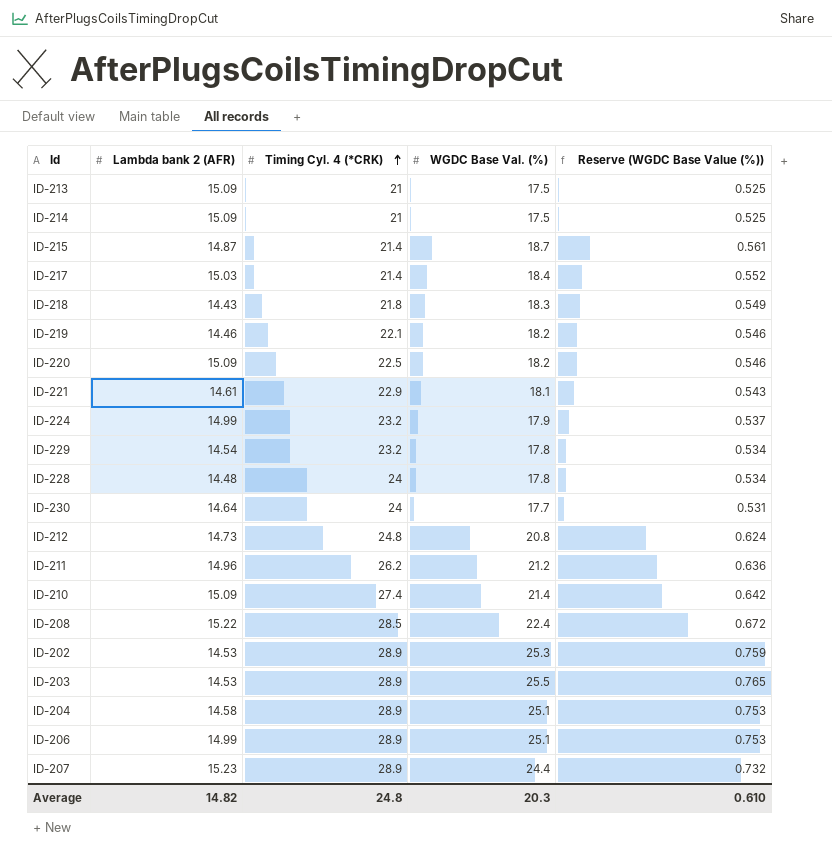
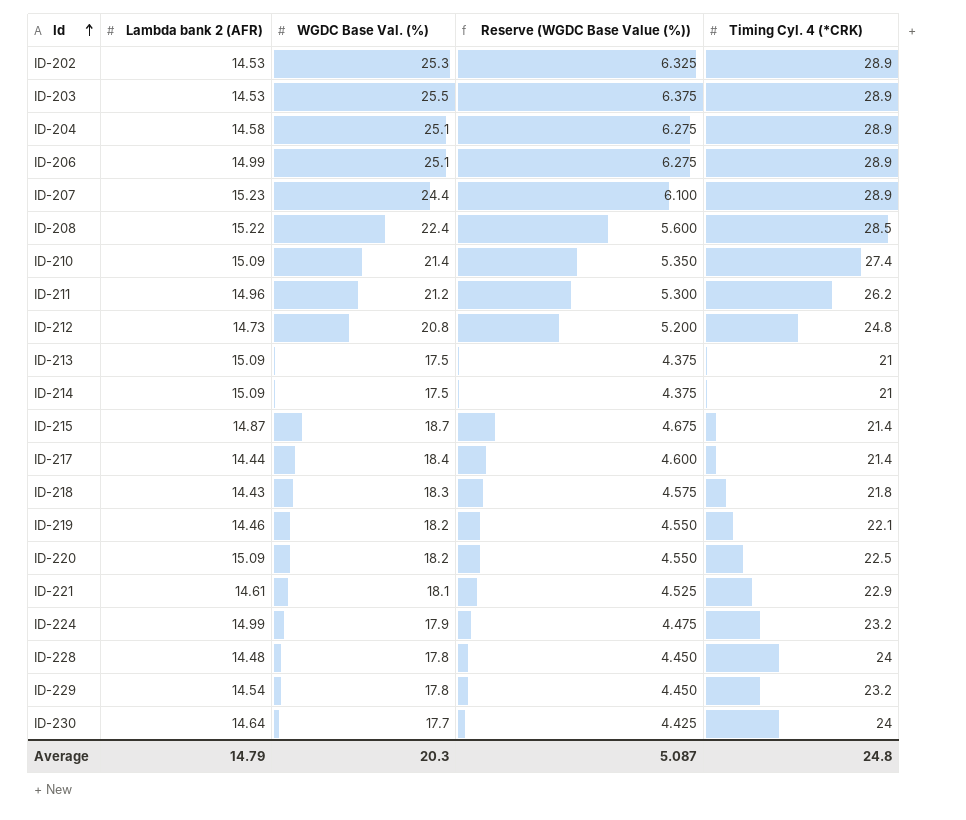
row order: Timing Cyl. 4 (*CRK) ascending -> Id ascending
column Reserve (WGDC Base Value (%)) | formula: [WGDC Base Val. (%)] * 0.03 -> [WGDC Base Val. (%)] * 0.25
column Timing Cyl. 4 (*CRK) | position: 3 -> 5
ID-217 | Lambda bank 2 (AFR): 15.03 -> 14.44
Average | Lambda bank 2 (AFR): 14.82 -> 14.79
Average | Reserve (WGDC Base Value (%)): 0.610 -> 5.087

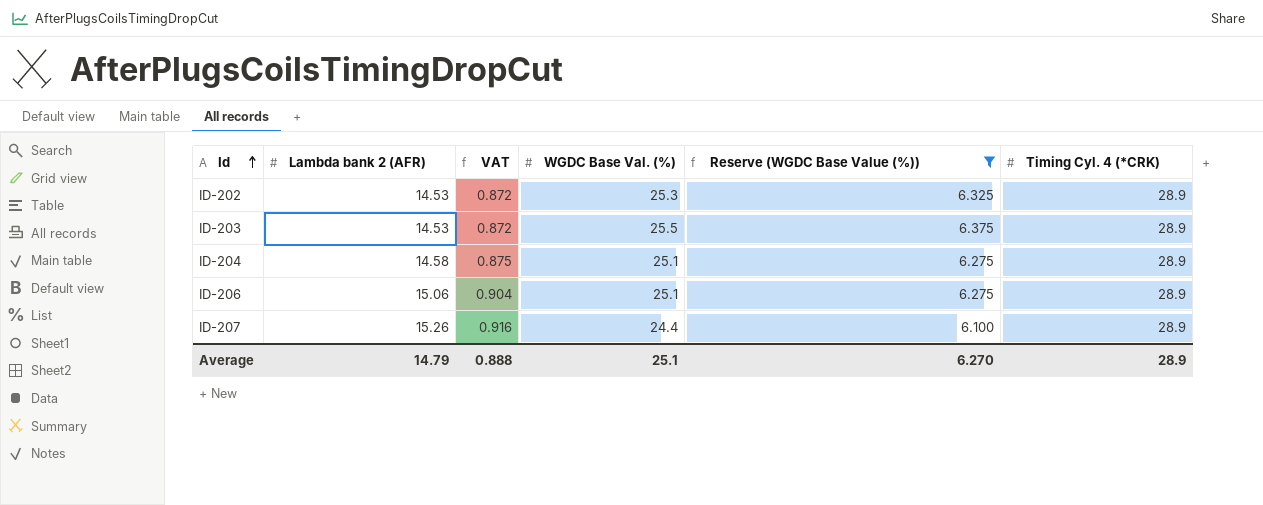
filter: none -> Reserve (WGDC Base Value (%)) >= 6.100
column VAT | formula: none -> [Lambda bank 2 (AFR)] * 0.06
ID-206 | Lambda bank 2 (AFR): 14.99 -> 15.06
ID-207 | Lambda bank 2 (AFR): 15.23 -> 15.26
Average | WGDC Base Val. (%): 20.3 -> 25.1
Average | Reserve (WGDC Base Value (%)): 5.087 -> 6.270
Average | Timing Cyl. 4 (*CRK): 24.8 -> 28.9

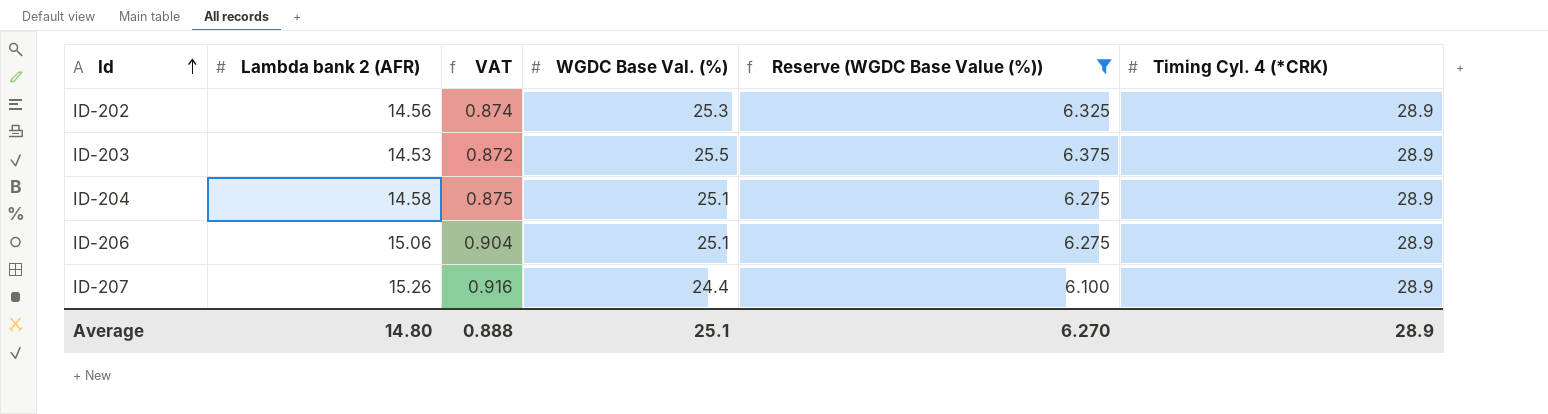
ID-202 | Lambda bank 2 (AFR): 14.53 -> 14.56
ID-202 | VAT: 0.872 -> 0.874
Average | Lambda bank 2 (AFR): 14.79 -> 14.80

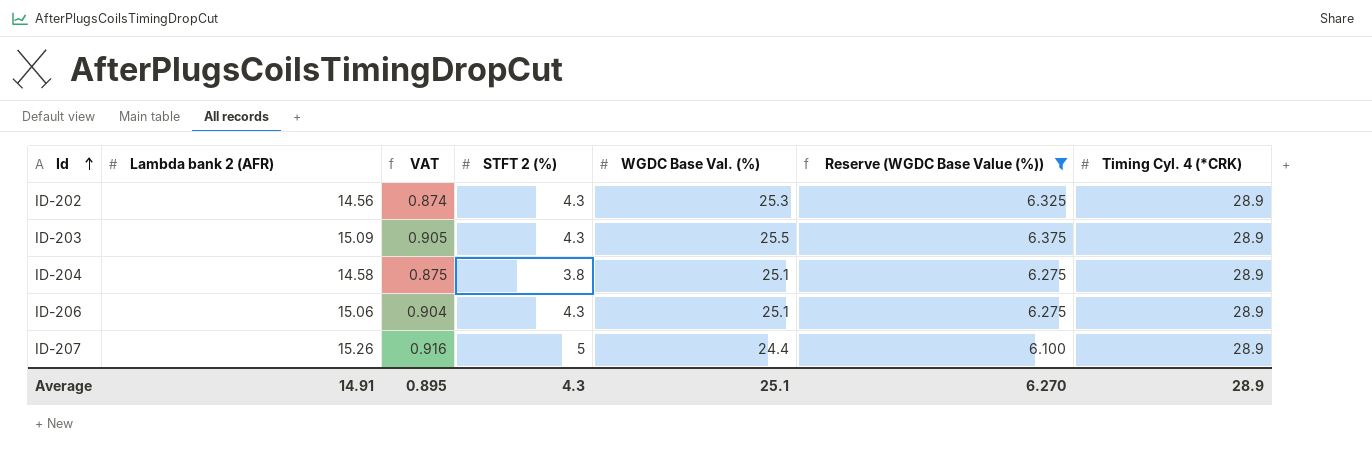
column STFT 2 (%) | position: none -> 4
ID-203 | Lambda bank 2 (AFR): 14.53 -> 15.09
ID-203 | VAT: 0.872 -> 0.905
Average | Lambda bank 2 (AFR): 14.80 -> 14.91
Average | VAT: 0.888 -> 0.895

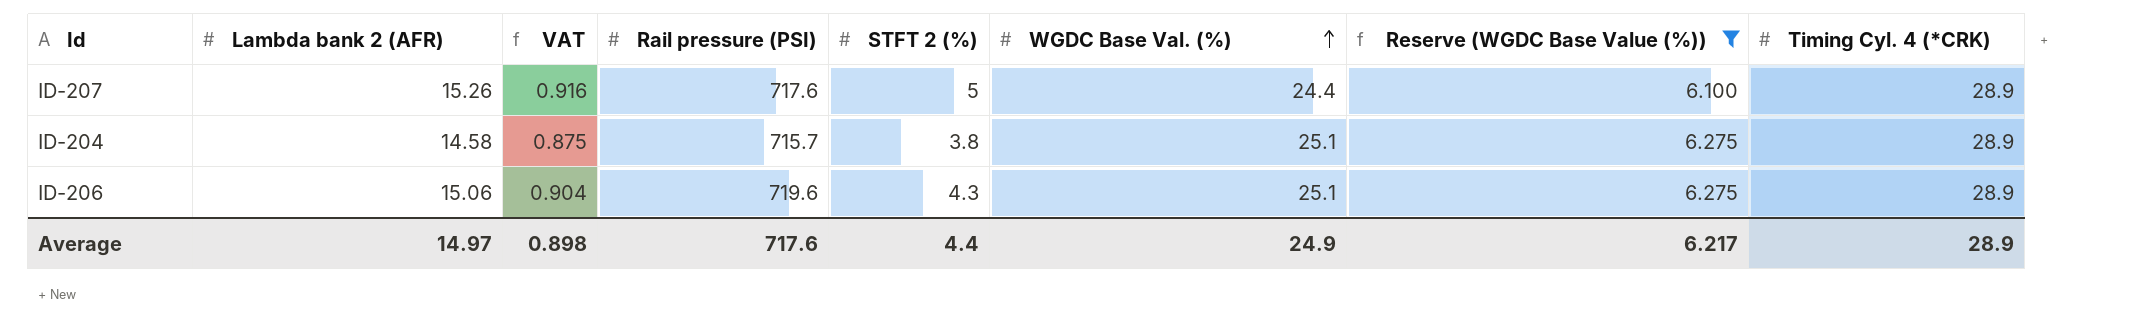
row order: Id ascending -> WGDC Base Val. (%) ascending
column Rail pressure (PSI) | position: none -> 4
row ID-202: 14.56 | 0.874 | 4.3 | 25.3 | 6.325 | 28.9 -> none
row ID-203: 15.09 | 0.905 | 4.3 | 25.5 | 6.375 | 28.9 -> none
Average | Lambda bank 2 (AFR): 14.91 -> 14.97
Average | VAT: 0.895 -> 0.898
Average | STFT 2 (%): 4.3 -> 4.4
Average | WGDC Base Val. (%): 25.1 -> 24.9
Average | Reserve (WGDC Base Value (%)): 6.270 -> 6.217

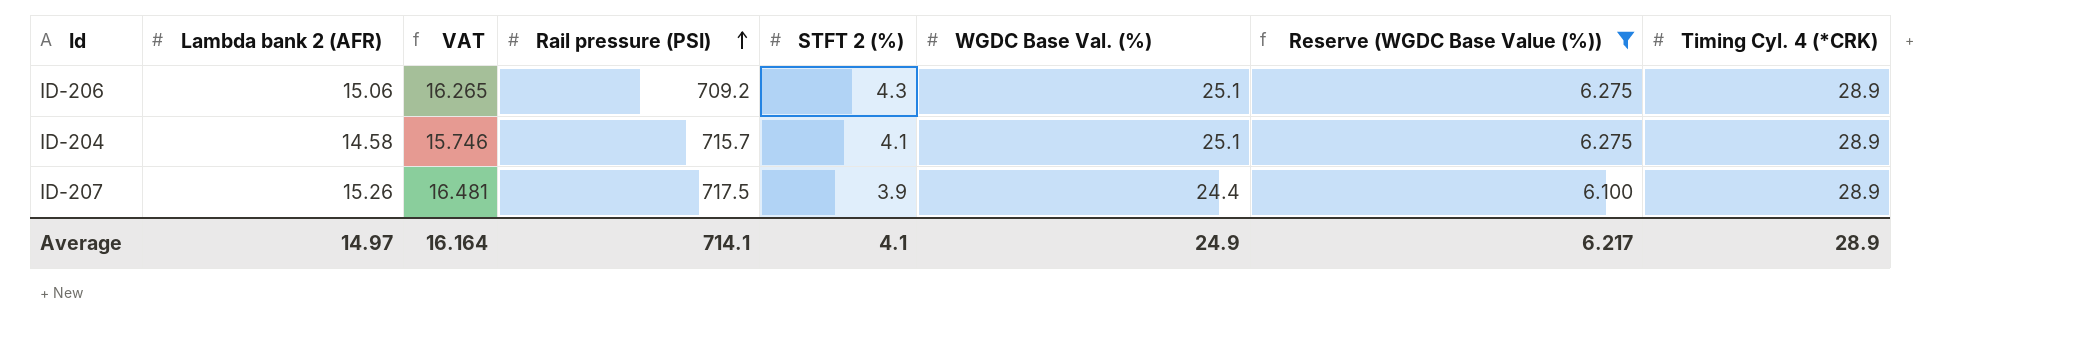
row order: WGDC Base Val. (%) ascending -> Rail pressure (PSI) ascending
column VAT | formula: [Lambda bank 2 (AFR)] * 0.06 -> [Lambda bank 2 (AFR)] * 1.08
ID-206 | Rail pressure (PSI): 719.6 -> 709.2
ID-204 | STFT 2 (%): 3.8 -> 4.1
ID-207 | Rail pressure (PSI): 717.6 -> 717.5
ID-207 | STFT 2 (%): 5 -> 3.9
Average | VAT: 0.898 -> 16.164
Average | Rail pressure (PSI): 717.6 -> 714.1
Average | STFT 2 (%): 4.4 -> 4.1

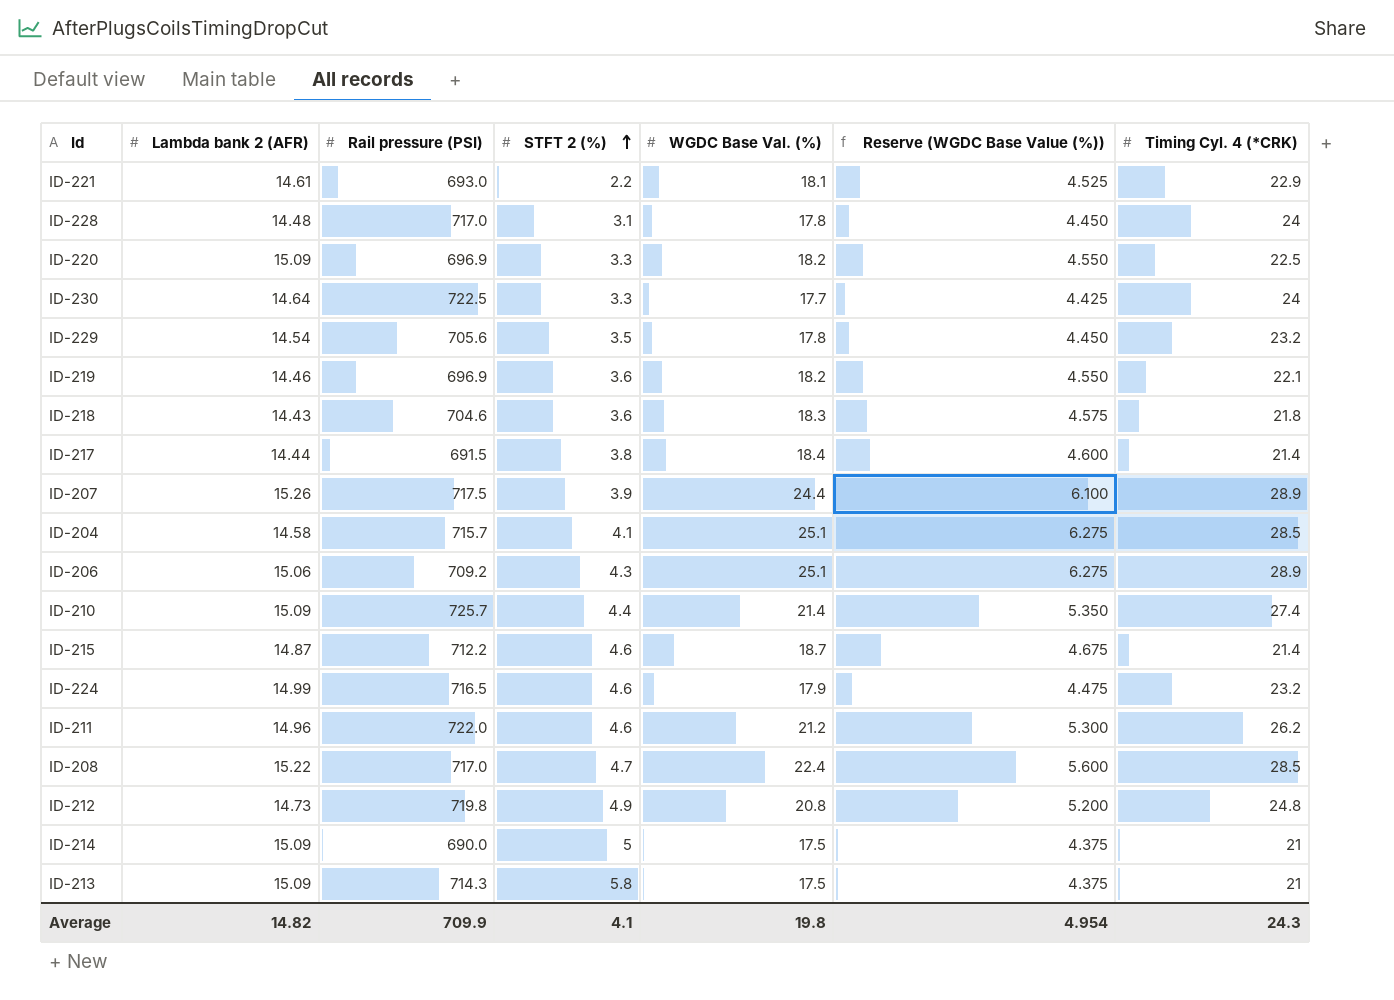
filter: Reserve (WGDC Base Value (%)) >= 6.100 -> none
row order: Rail pressure (PSI) ascending -> STFT 2 (%) ascending
column VAT | formula: [Lambda bank 2 (AFR)] * 1.08 -> none
ID-204 | Timing Cyl. 4 (*CRK): 28.9 -> 28.5
Average | Lambda bank 2 (AFR): 14.97 -> 14.82
Average | Rail pressure (PSI): 714.1 -> 709.9
Average | WGDC Base Val. (%): 24.9 -> 19.8
Average | Reserve (WGDC Base Value (%)): 6.217 -> 4.954
Average | Timing Cyl. 4 (*CRK): 28.9 -> 24.3

